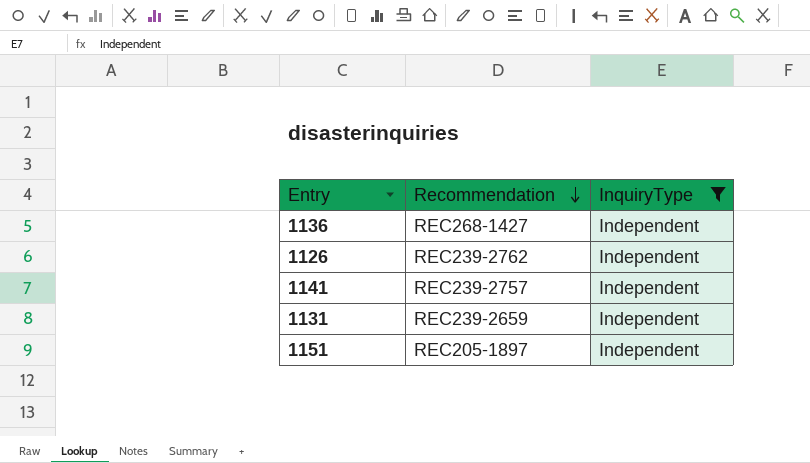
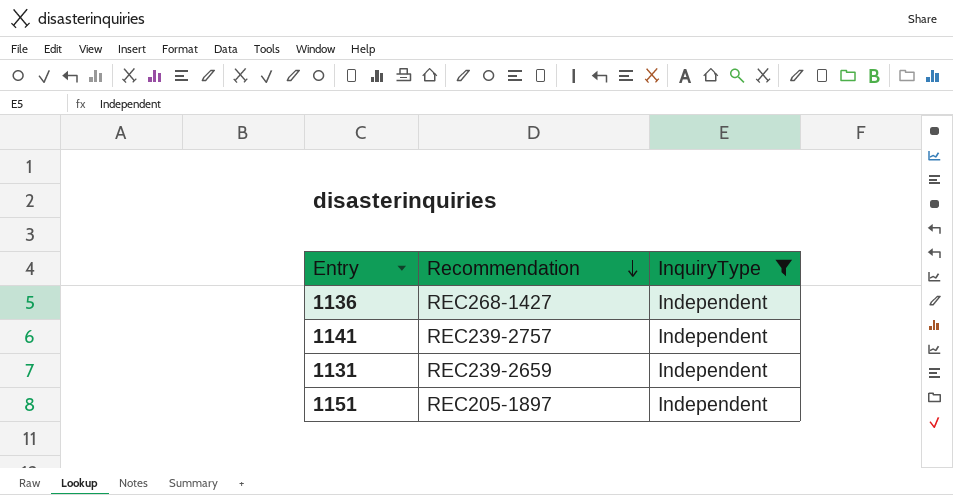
row 1126: REC239-2762 | Independent -> none

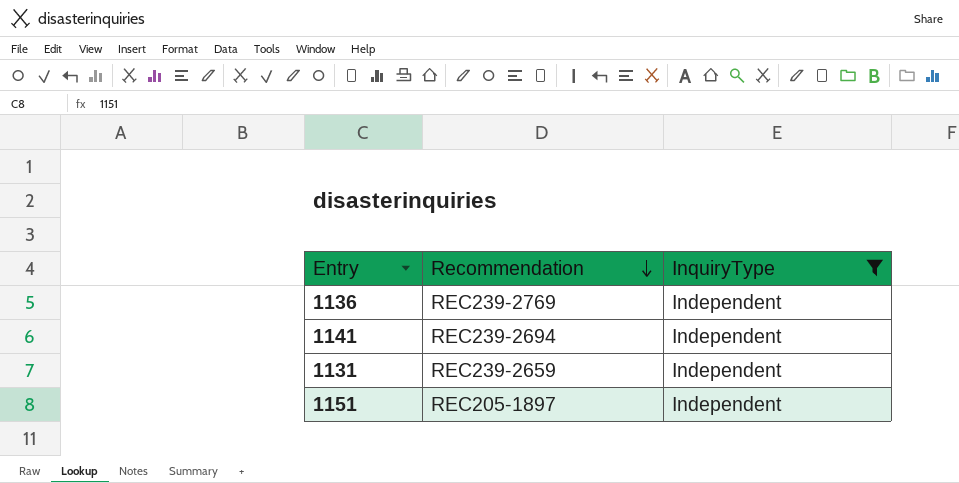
1136 | Recommendation: REC268-1427 -> REC239-2769
1141 | Recommendation: REC239-2757 -> REC239-2694

